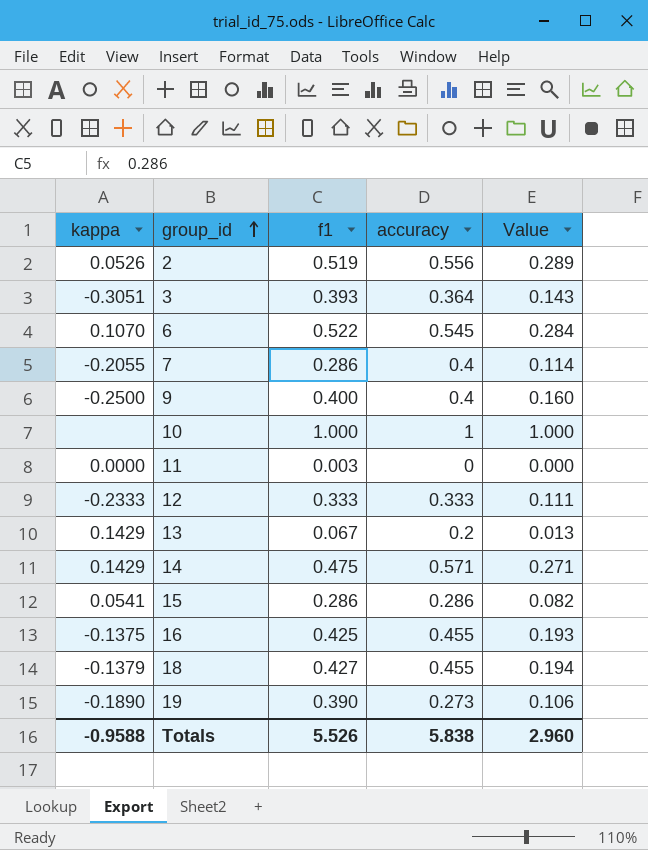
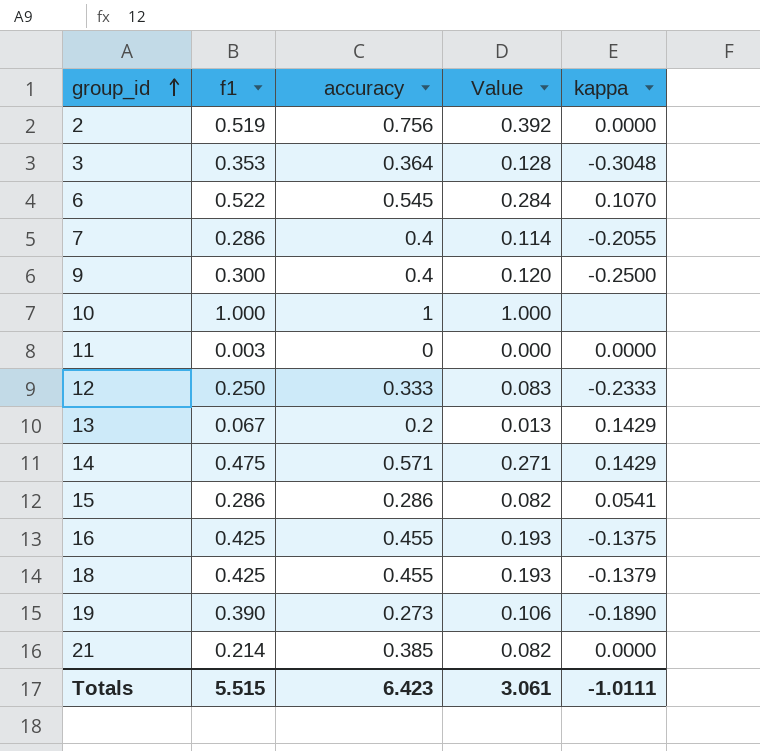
column kappa | position: 1 -> 5
2 | accuracy: 0.556 -> 0.756
2 | Value: 0.289 -> 0.392
2 | kappa: 0.0526 -> 0.0000
3 | f1: 0.393 -> 0.353
3 | Value: 0.143 -> 0.128
3 | kappa: -0.3051 -> -0.3048
9 | f1: 0.400 -> 0.300
9 | Value: 0.160 -> 0.120
12 | f1: 0.333 -> 0.250
12 | Value: 0.111 -> 0.083
18 | f1: 0.427 -> 0.425
18 | Value: 0.194 -> 0.193
row 21: none -> 0.214 | 0.385 | 0.082 | 0.0000
Totals | f1: 5.526 -> 5.515
Totals | accuracy: 5.838 -> 6.423
Totals | Value: 2.960 -> 3.061
Totals | kappa: -0.9588 -> -1.0111

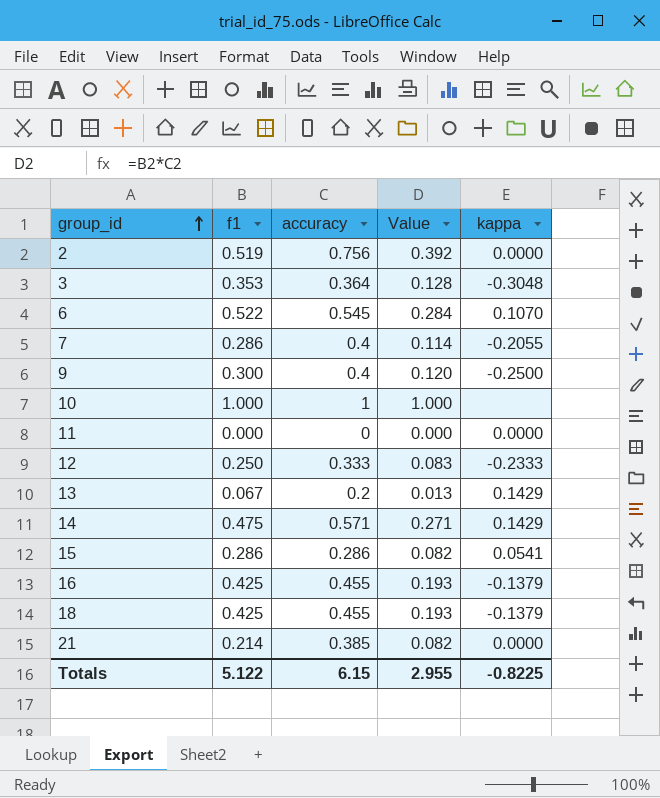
row 19: 0.390 | 0.273 | 0.106 | -0.1890 -> none
11 | f1: 0.003 -> 0.000
16 | kappa: -0.1375 -> -0.1379
Totals | f1: 5.515 -> 5.122
Totals | accuracy: 6.423 -> 6.15
Totals | Value: 3.061 -> 2.955
Totals | kappa: -1.0111 -> -0.8225

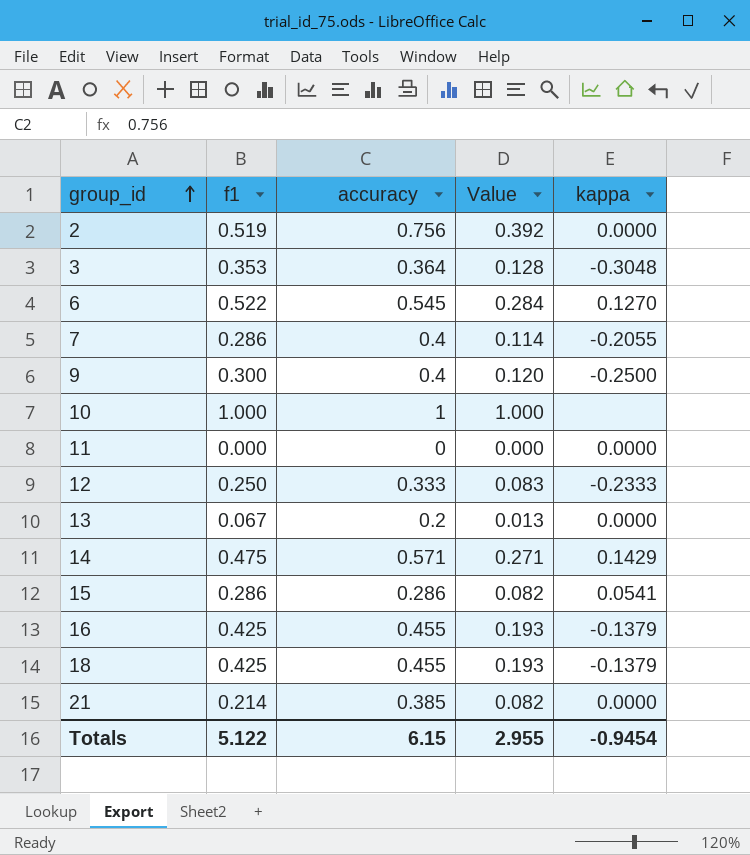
6 | kappa: 0.1070 -> 0.1270
13 | kappa: 0.1429 -> 0.0000
Totals | kappa: -0.8225 -> -0.9454

